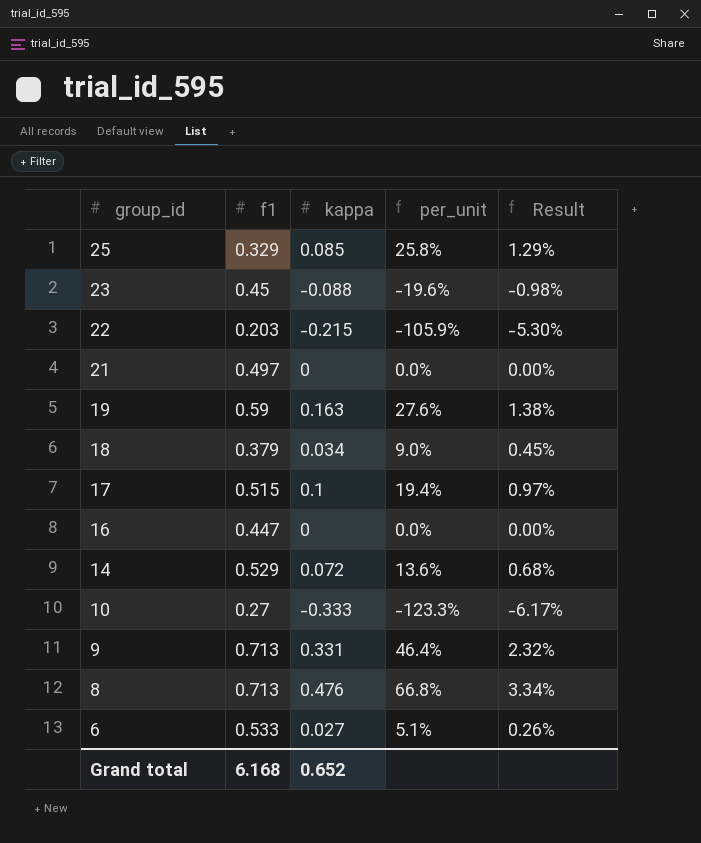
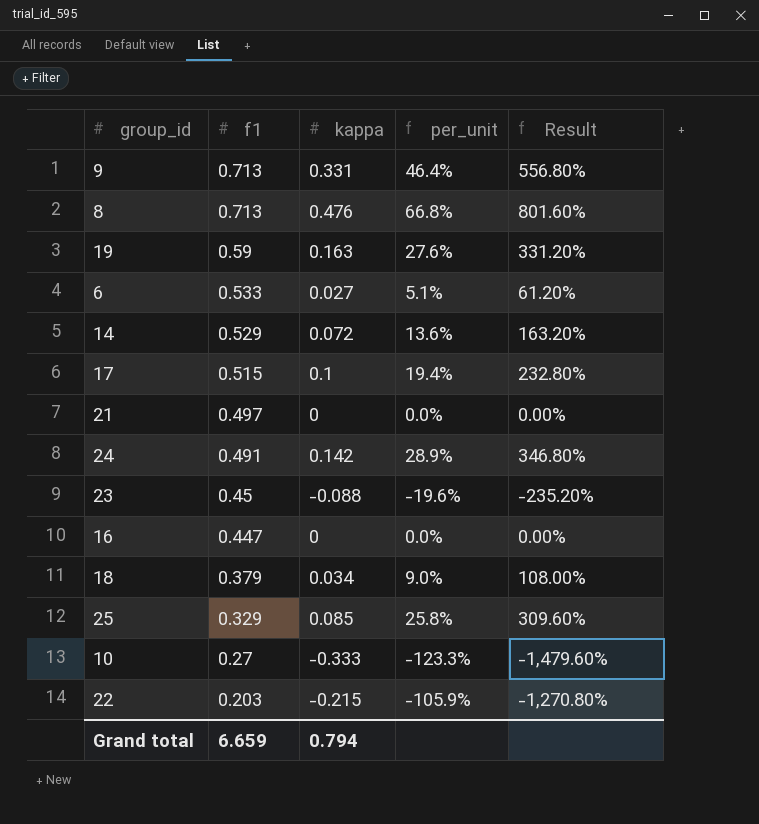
row order: group_id descending -> f1 descending
column Result | formula: [per_unit] * 0.05 -> [per_unit] * 12
row 24: none -> 0.491 | 0.142 | 28.9% | 346.80%
Grand total | f1: 6.168 -> 6.659
Grand total | kappa: 0.652 -> 0.794

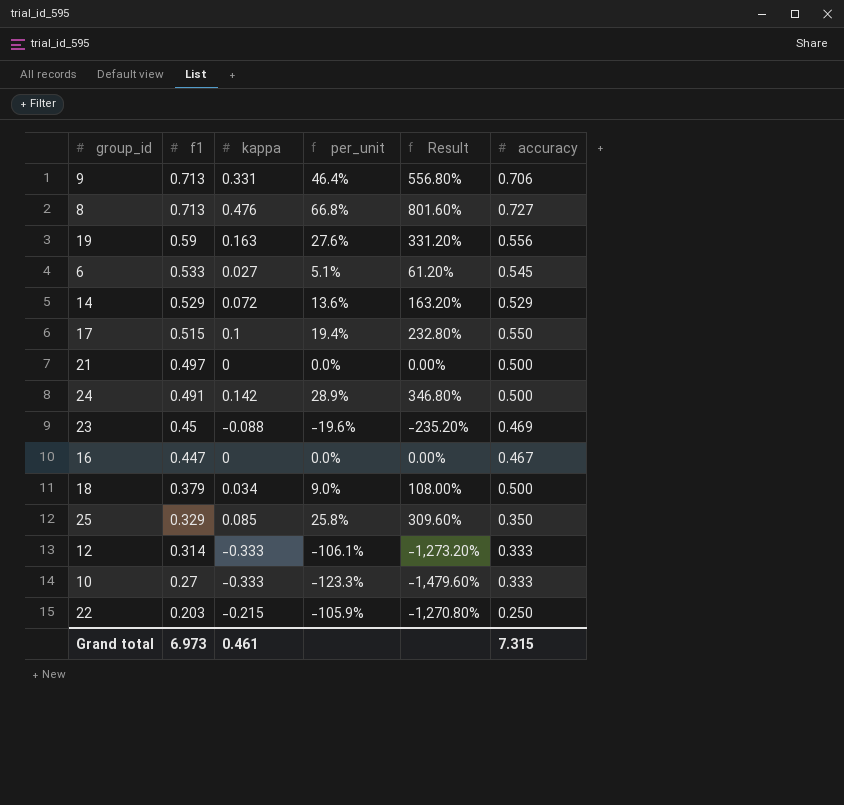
column accuracy | position: none -> 6
row 12: none -> 0.314 | -0.333 | -106.1% | -1,273.20% | 0.333
Grand total | f1: 6.659 -> 6.973
Grand total | kappa: 0.794 -> 0.461

